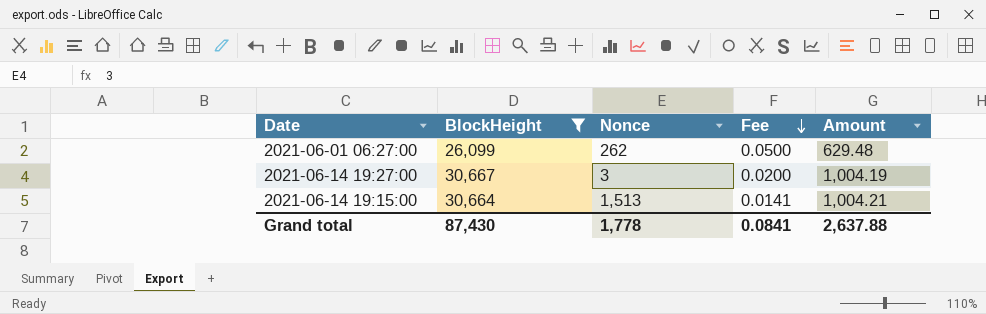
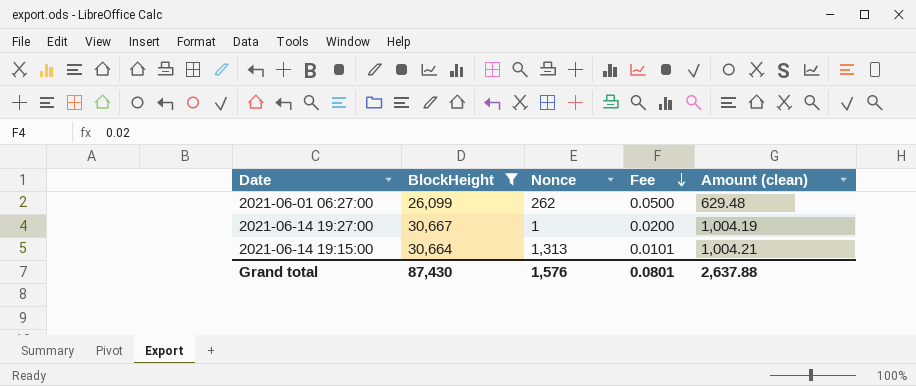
column name: Amount -> Amount (clean)
2021-06-14 19:27:00 | Nonce: 3 -> 1
2021-06-14 19:15:00 | Nonce: 1,513 -> 1,313
2021-06-14 19:15:00 | Fee: 0.0141 -> 0.0101
Grand total | Nonce: 1,778 -> 1,576
Grand total | Fee: 0.0841 -> 0.0801

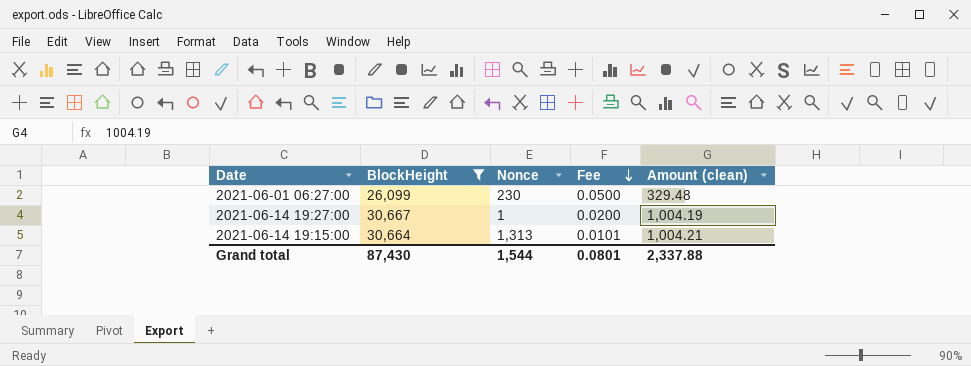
2021-06-01 06:27:00 | Nonce: 262 -> 230
2021-06-01 06:27:00 | Amount (clean): 629.48 -> 329.48
Grand total | Nonce: 1,576 -> 1,544
Grand total | Amount (clean): 2,637.88 -> 2,337.88

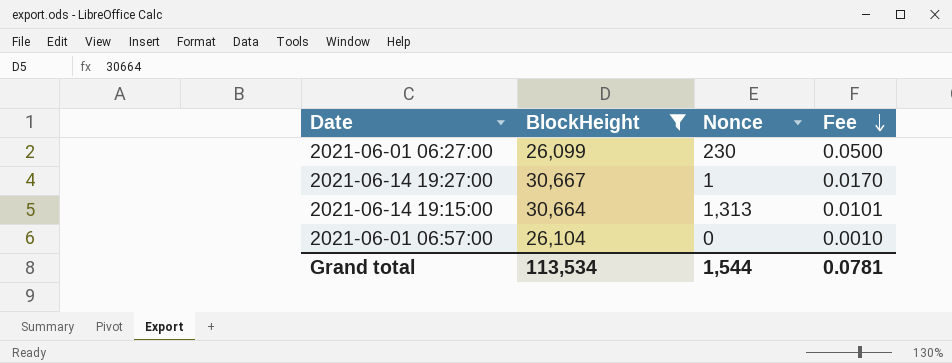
column Amount (clean) | position: 5 -> none
2021-06-14 19:27:00 | Fee: 0.0200 -> 0.0170
row 2021-06-01 06:57:00: none -> 26,104 | 0 | 0.0010
Grand total | BlockHeight: 87,430 -> 113,534
Grand total | Fee: 0.0801 -> 0.0781

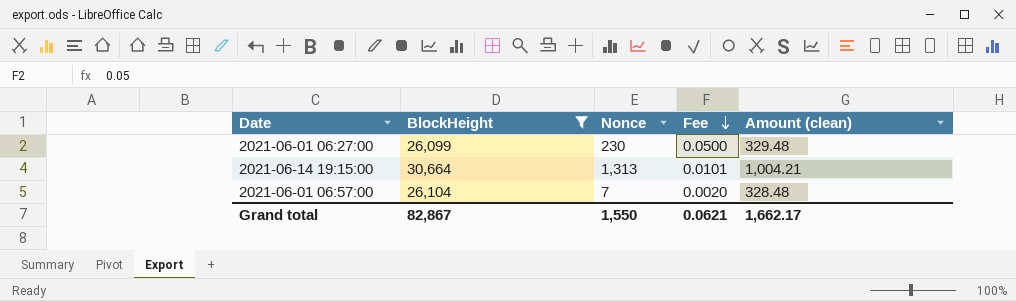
column Amount (clean) | position: none -> 5
row 2021-06-14 19:27:00: 30,667 | 1 | 0.0170 -> none
2021-06-01 06:57:00 | Nonce: 0 -> 7
2021-06-01 06:57:00 | Fee: 0.0010 -> 0.0020
Grand total | BlockHeight: 113,534 -> 82,867
Grand total | Nonce: 1,544 -> 1,550
Grand total | Fee: 0.0781 -> 0.0621

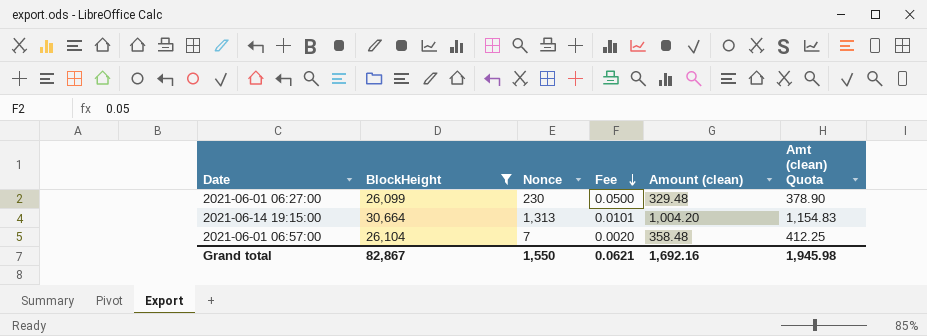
column Amt (clean) Quota | formula: none -> [Amount (clean)] * 1.15
2021-06-14 19:15:00 | Amount (clean): 1,004.21 -> 1,004.20
2021-06-01 06:57:00 | Amount (clean): 328.48 -> 358.48
Grand total | Amount (clean): 1,662.17 -> 1,692.16

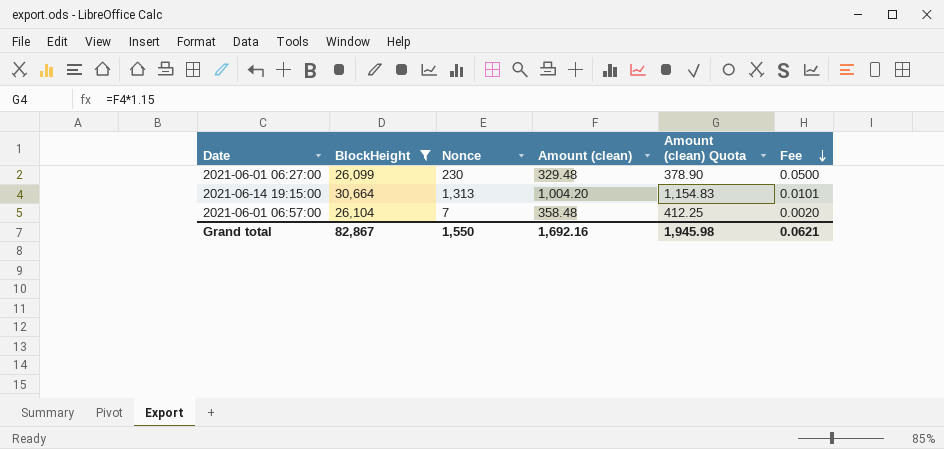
column name: Amt (clean) Quota -> Amount (clean) Quota
column Fee | position: 4 -> 6

